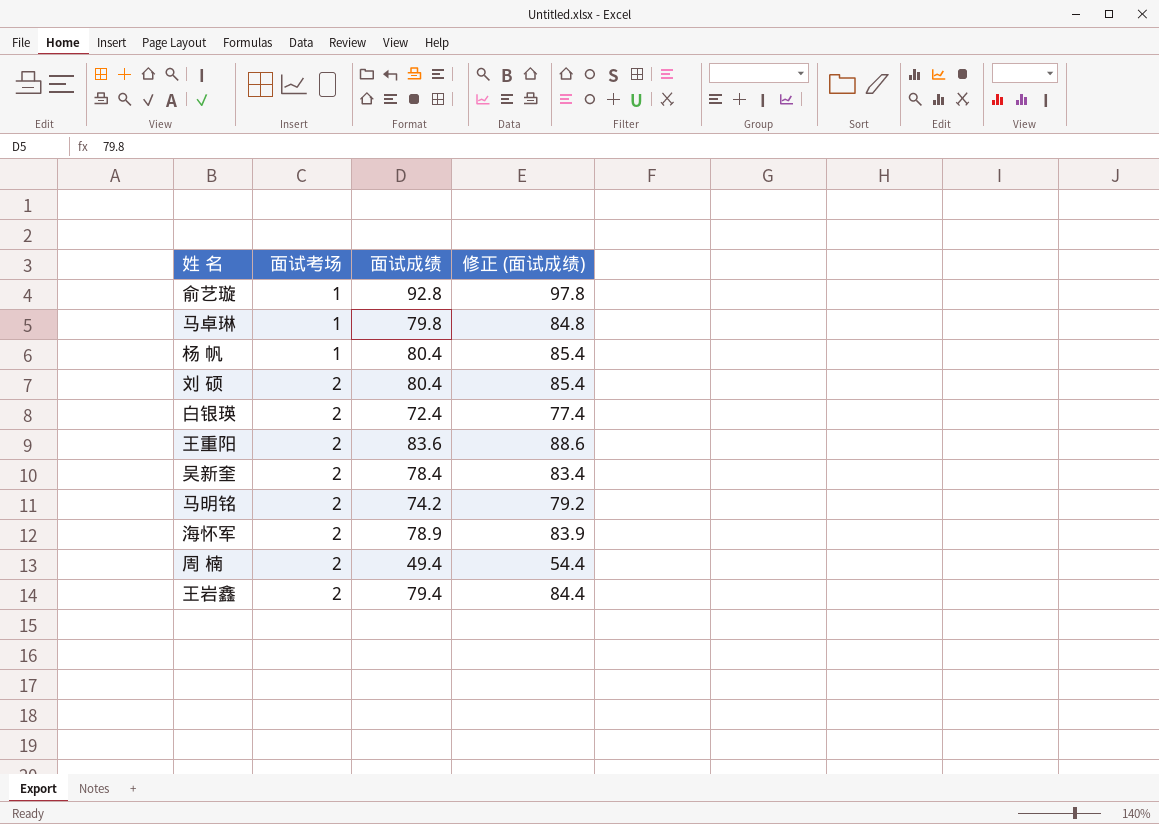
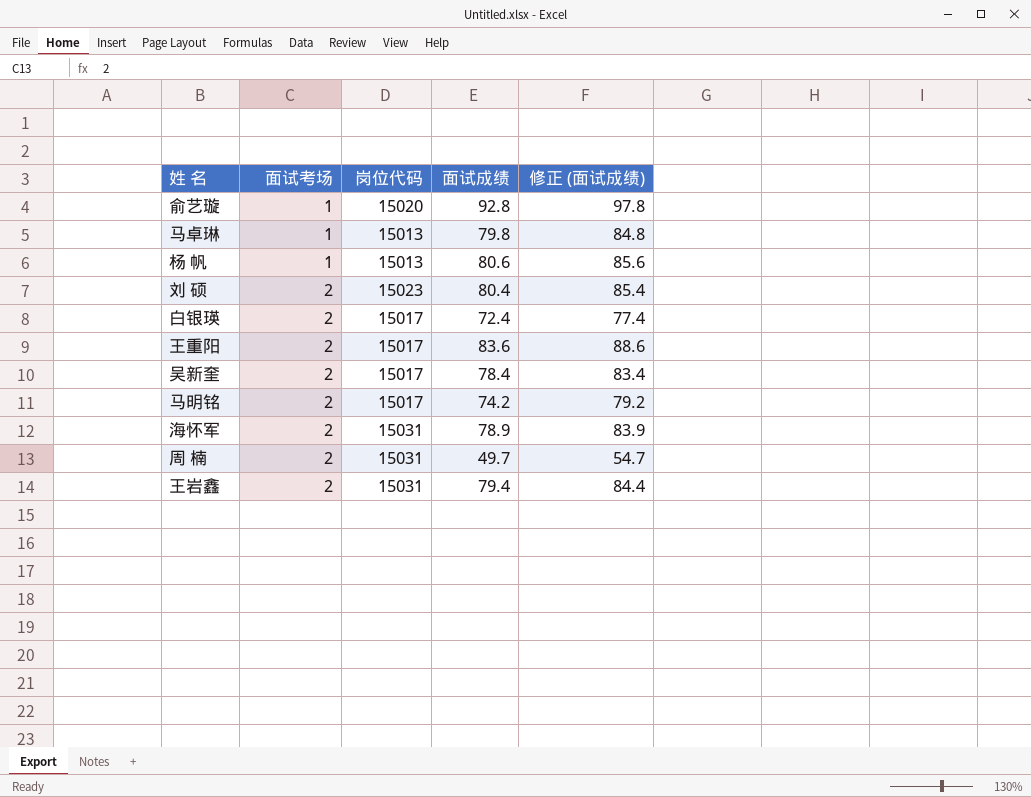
column 岗位代码 | position: none -> 3
杨 帆 | 面试成绩: 80.4 -> 80.6
杨 帆 | 修正 (面试成绩): 85.4 -> 85.6
周 楠 | 面试成绩: 49.4 -> 49.7
周 楠 | 修正 (面试成绩): 54.4 -> 54.7

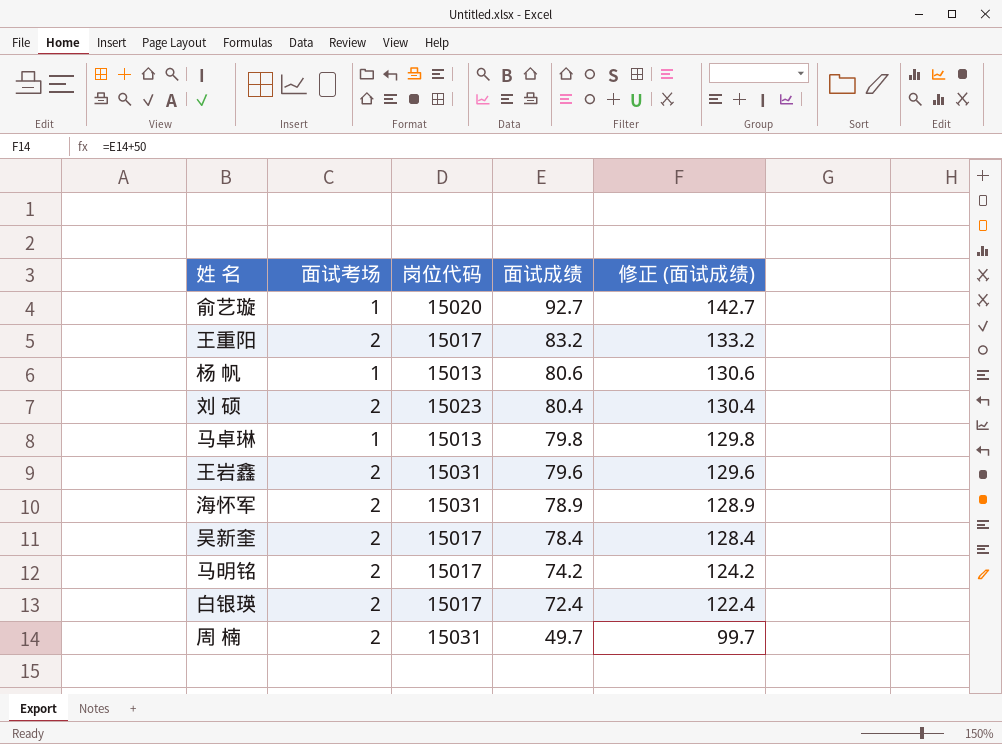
row order: 面试考场 ascending -> 面试成绩 descending
column 修正 (面试成绩) | formula: [面试成绩] + 5 -> [面试成绩] + 50
俞艺璇 | 面试成绩: 92.8 -> 92.7
王重阳 | 面试成绩: 83.6 -> 83.2
王岩鑫 | 面试成绩: 79.4 -> 79.6

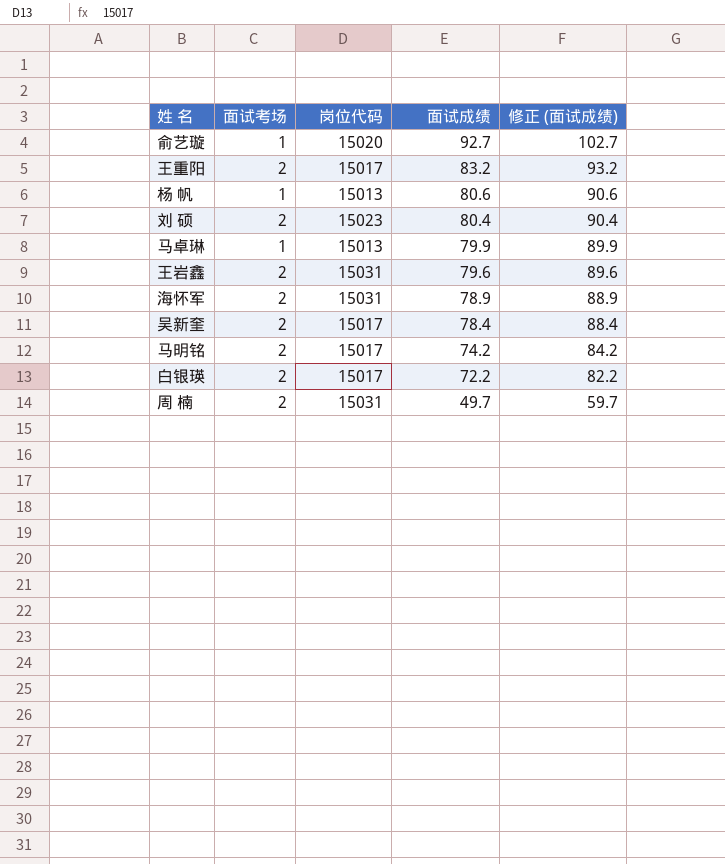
column 修正 (面试成绩) | formula: [面试成绩] + 50 -> [面试成绩] + 10
马卓琳 | 面试成绩: 79.8 -> 79.9
白银瑛 | 面试成绩: 72.4 -> 72.2

